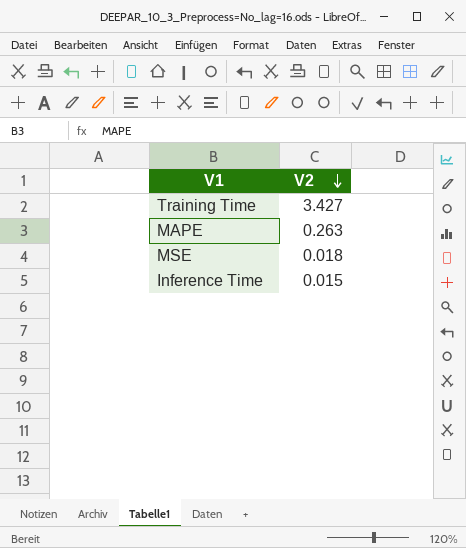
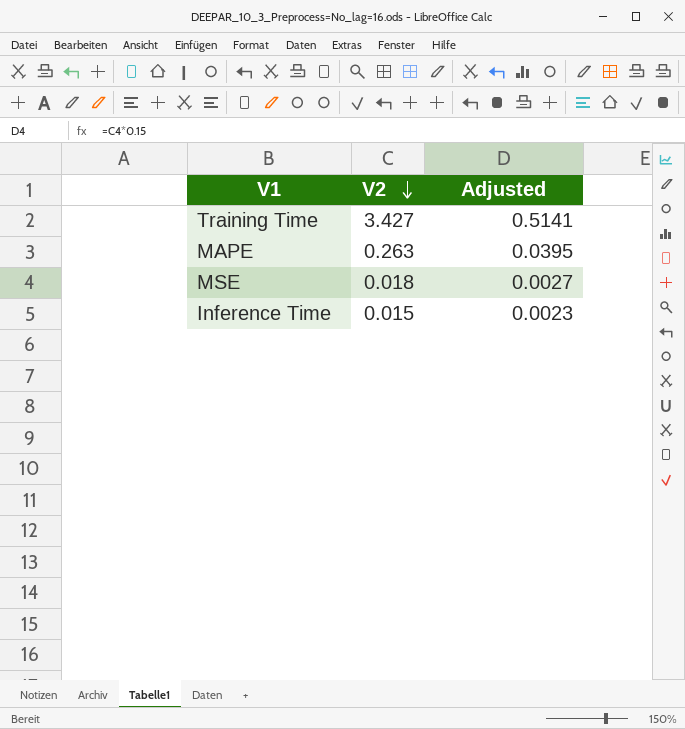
column Adjusted | formula: none -> [V2] * 0.15

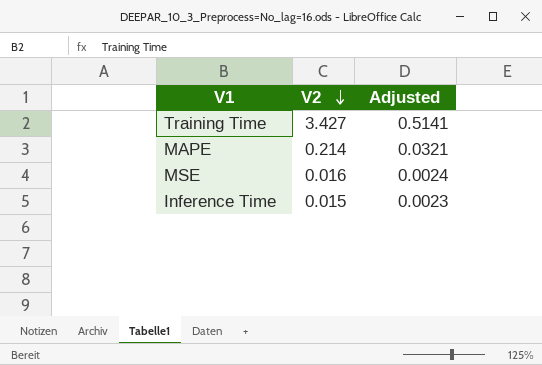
MAPE | V2: 0.263 -> 0.214
MAPE | Adjusted: 0.0395 -> 0.0321
MSE | V2: 0.018 -> 0.016
MSE | Adjusted: 0.0027 -> 0.0024

